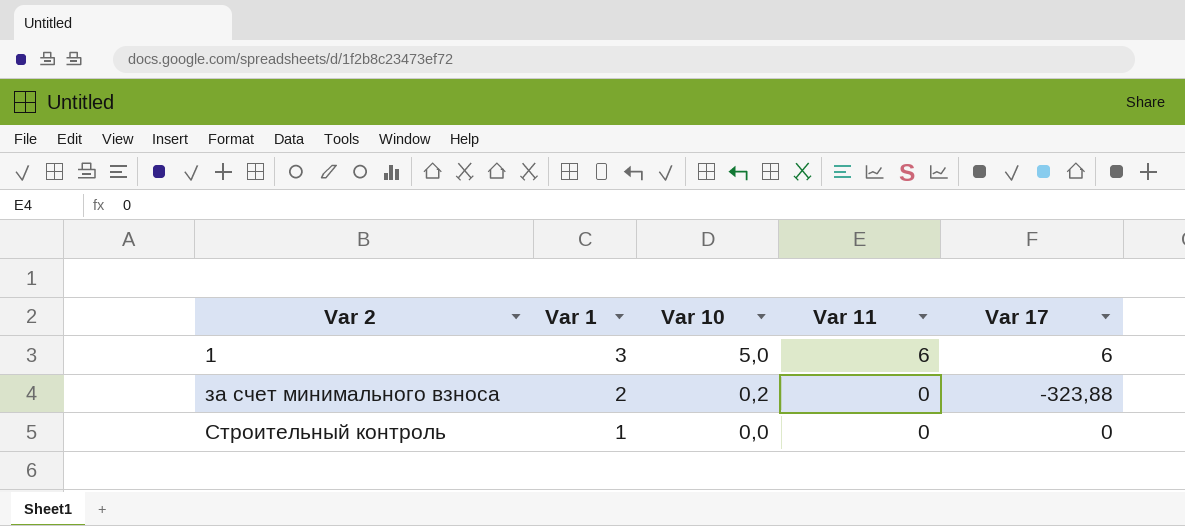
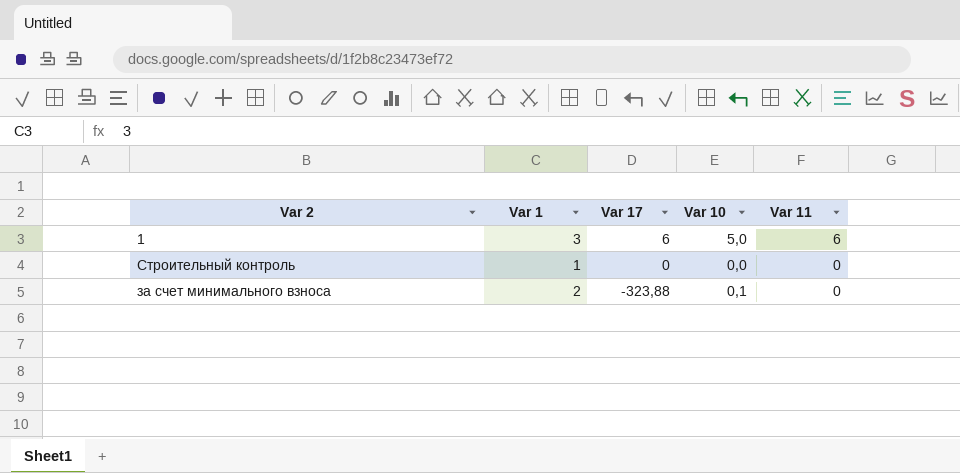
row order: Var 2 ascending -> Var 17 descending
column Var 17 | position: 5 -> 3
за счет минимального взноса | Var 10: 0,2 -> 0,1

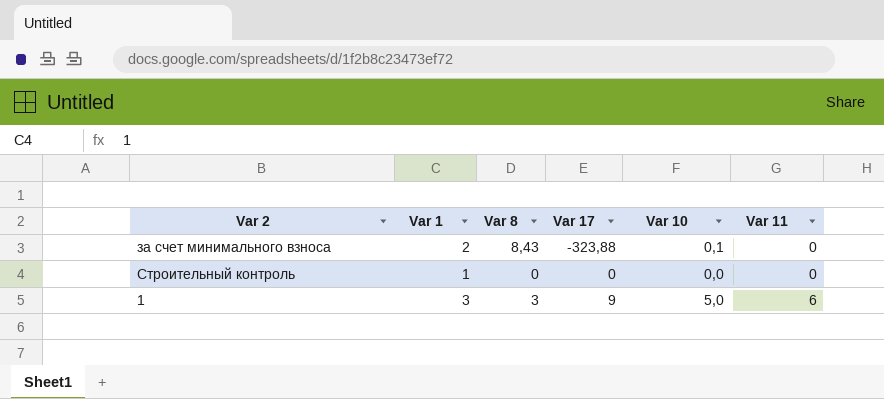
row order: Var 17 descending -> Var 17 ascending
column Var 8 | position: none -> 3
1 | Var 17: 6 -> 9

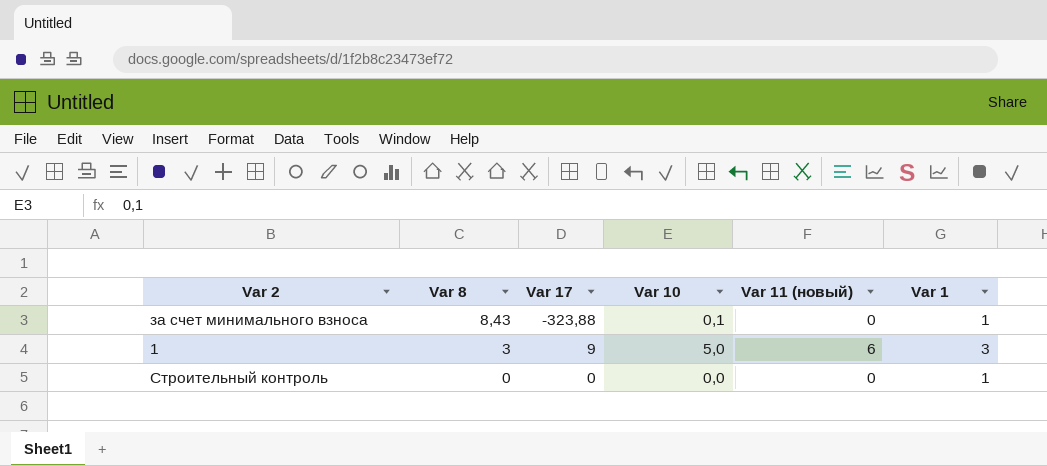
row order: Var 17 ascending -> Var 8 descending
column name: Var 11 -> Var 11 (новый)
column Var 1 | position: 2 -> 6
за счет минимального взноса | Var 1: 2 -> 1

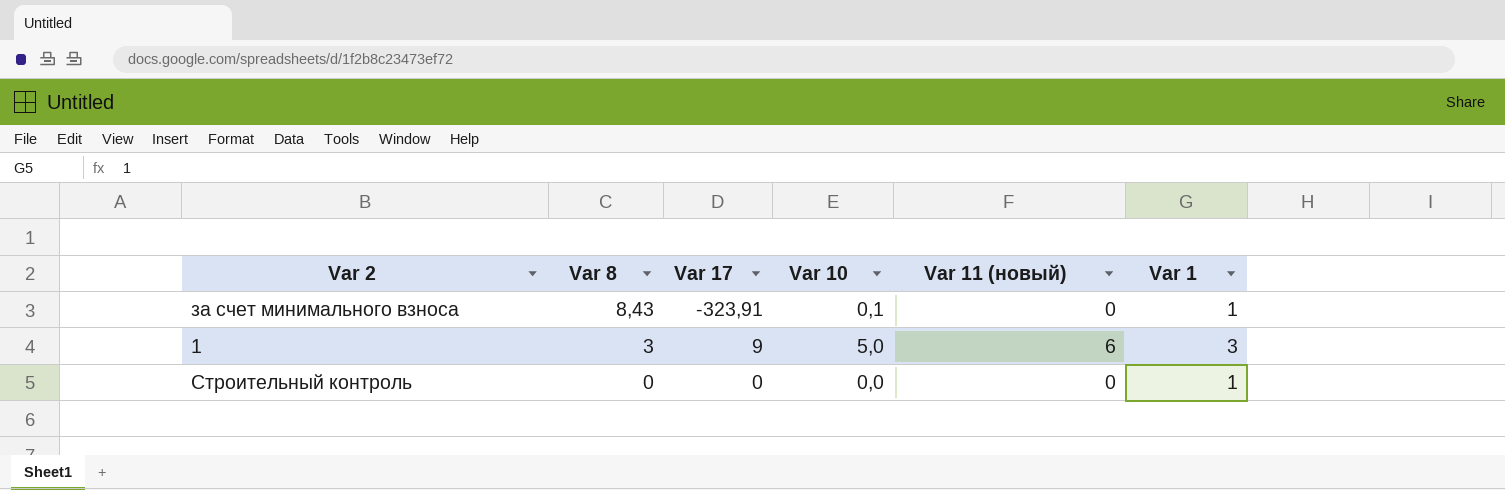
за счет минимального взноса | Var 17: -323,88 -> -323,91

